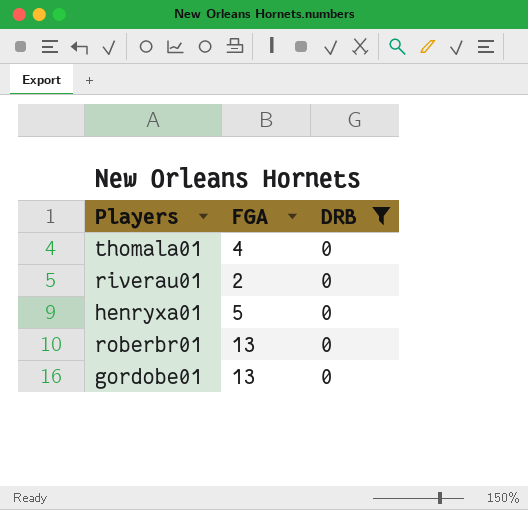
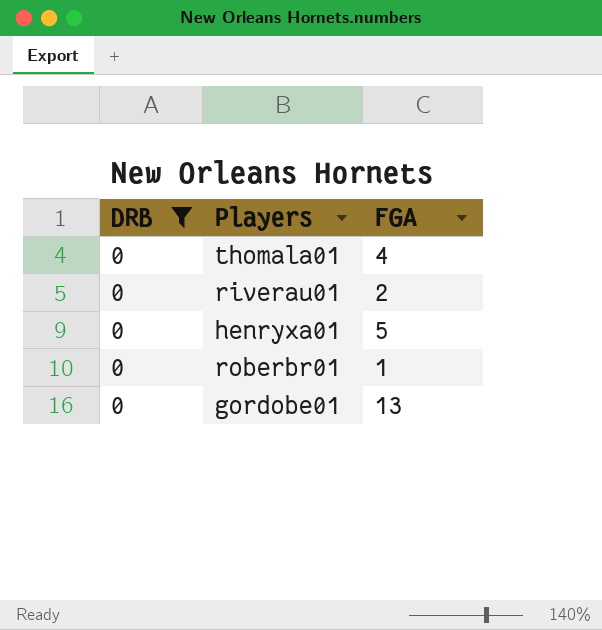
column DRB | position: 3 -> 1
roberbr01 | FGA: 13 -> 1

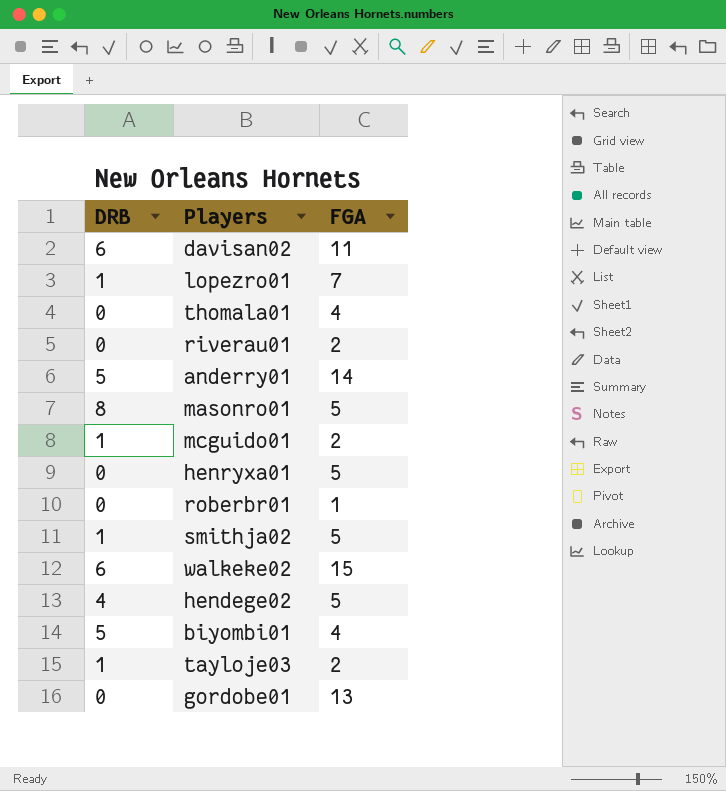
filter: DRB = 0 -> none

